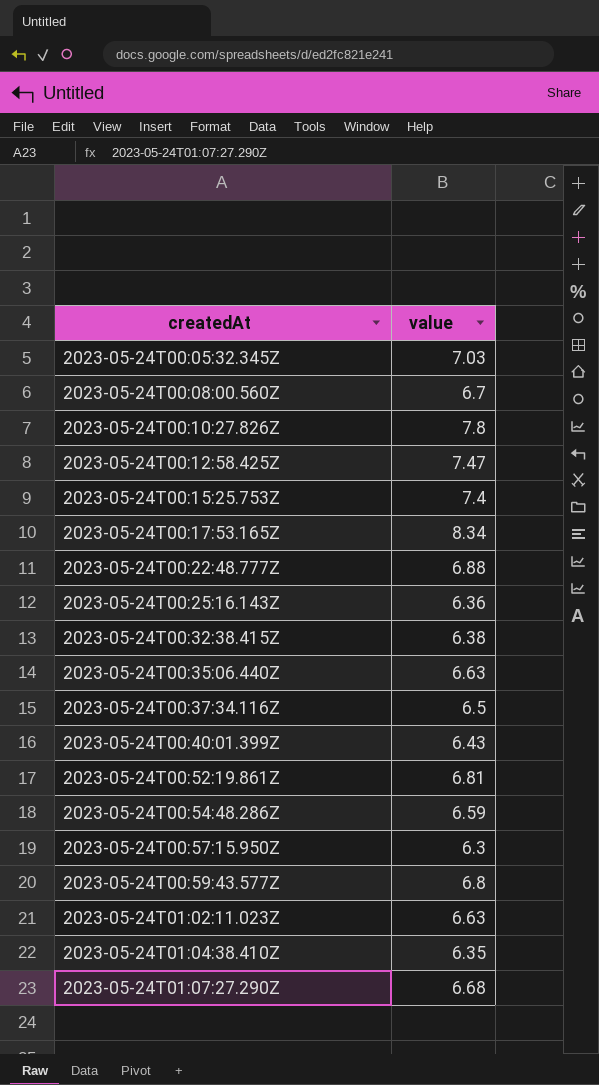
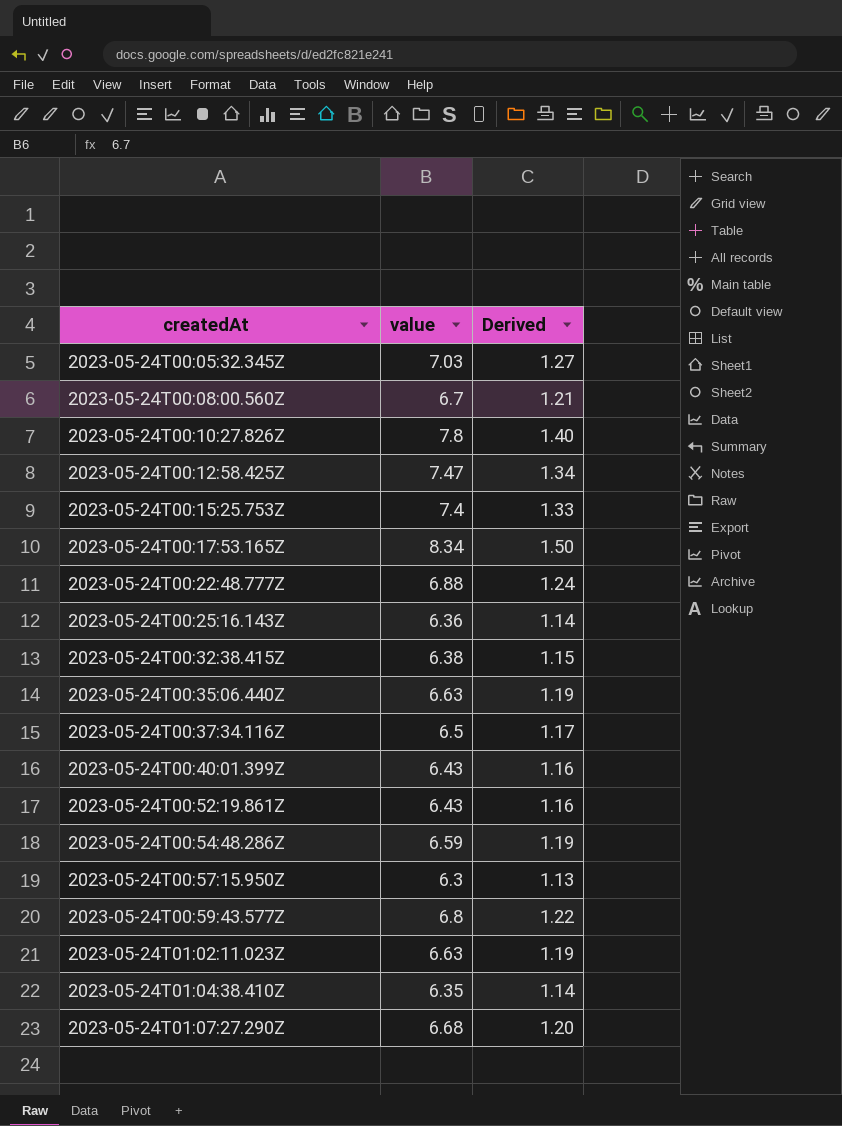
column Derived | formula: none -> [value] * 0.18
2023-05-24T00:52:19.861Z | value: 6.81 -> 6.43

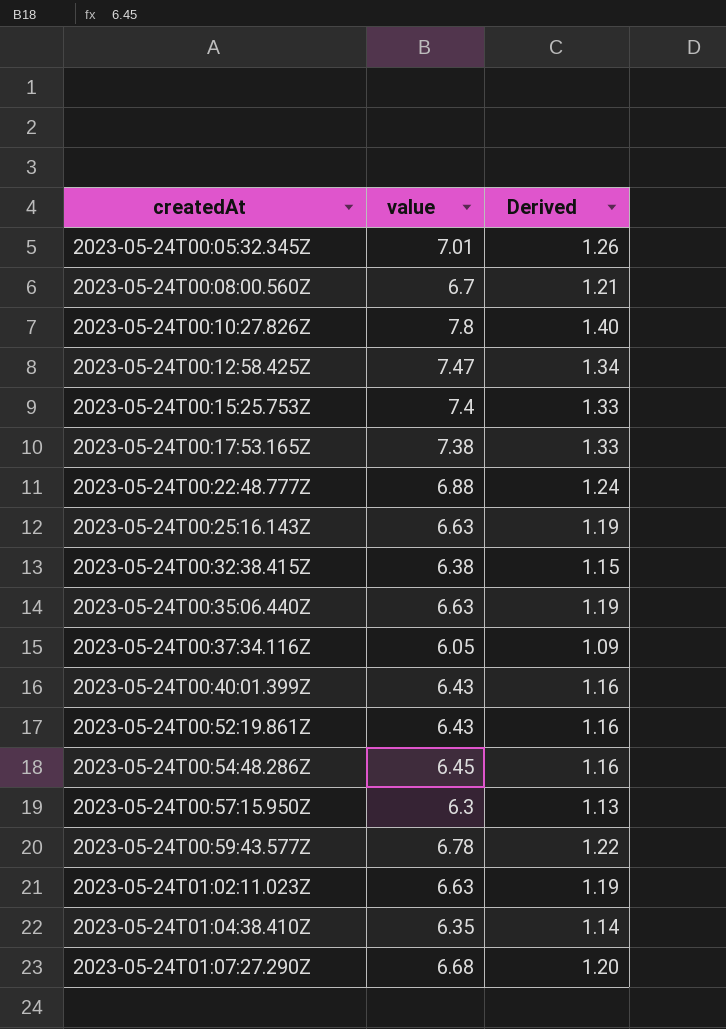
2023-05-24T00:05:32.345Z | value: 7.03 -> 7.01
2023-05-24T00:05:32.345Z | Derived: 1.27 -> 1.26
2023-05-24T00:17:53.165Z | value: 8.34 -> 7.38
2023-05-24T00:17:53.165Z | Derived: 1.50 -> 1.33
2023-05-24T00:25:16.143Z | value: 6.36 -> 6.63
2023-05-24T00:25:16.143Z | Derived: 1.14 -> 1.19
2023-05-24T00:37:34.116Z | value: 6.5 -> 6.05
2023-05-24T00:37:34.116Z | Derived: 1.17 -> 1.09
2023-05-24T00:54:48.286Z | value: 6.59 -> 6.45
2023-05-24T00:54:48.286Z | Derived: 1.19 -> 1.16
2023-05-24T00:59:43.577Z | value: 6.8 -> 6.78

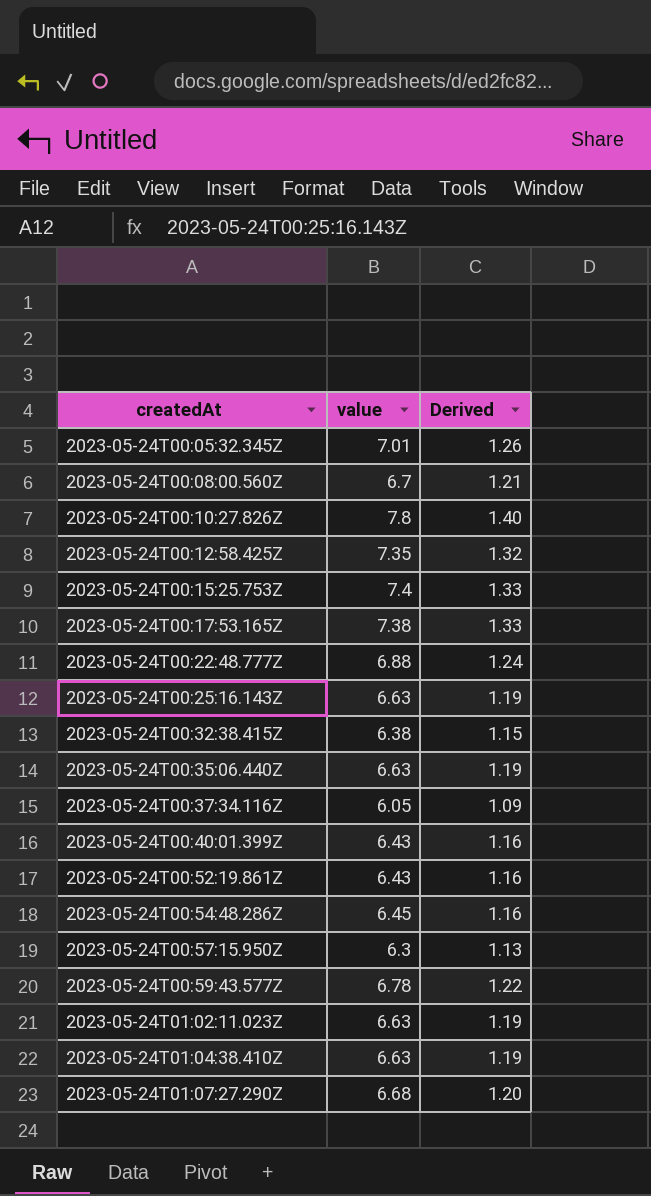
2023-05-24T00:12:58.425Z | value: 7.47 -> 7.35
2023-05-24T00:12:58.425Z | Derived: 1.34 -> 1.32
2023-05-24T01:04:38.410Z | value: 6.35 -> 6.63
2023-05-24T01:04:38.410Z | Derived: 1.14 -> 1.19

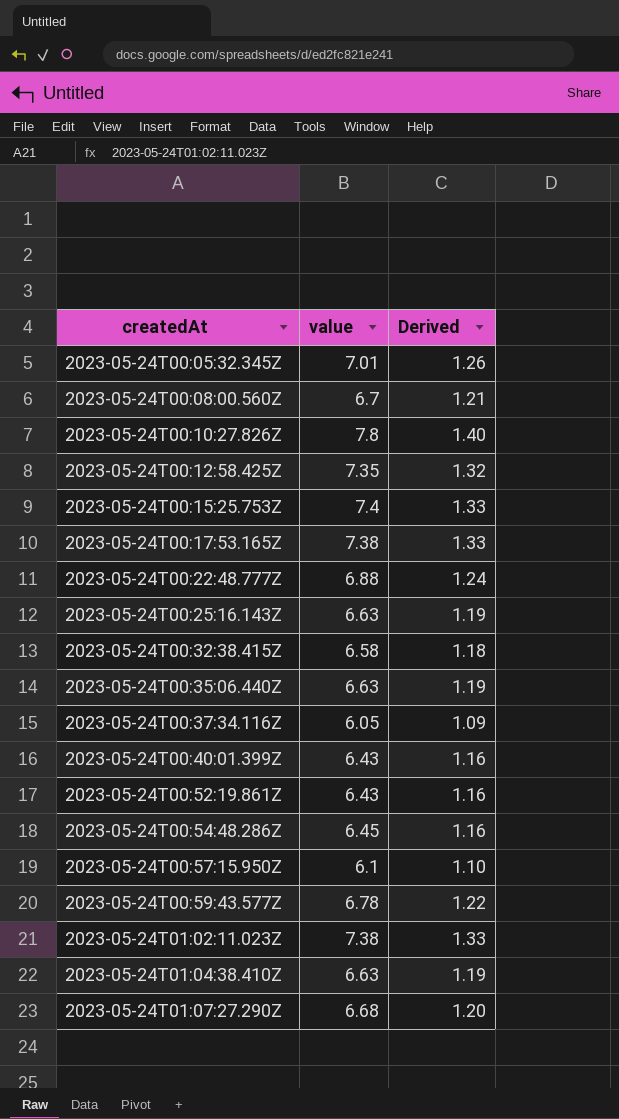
2023-05-24T00:32:38.415Z | value: 6.38 -> 6.58
2023-05-24T00:32:38.415Z | Derived: 1.15 -> 1.18
2023-05-24T00:57:15.950Z | value: 6.3 -> 6.1
2023-05-24T00:57:15.950Z | Derived: 1.13 -> 1.10
2023-05-24T01:02:11.023Z | value: 6.63 -> 7.38
2023-05-24T01:02:11.023Z | Derived: 1.19 -> 1.33

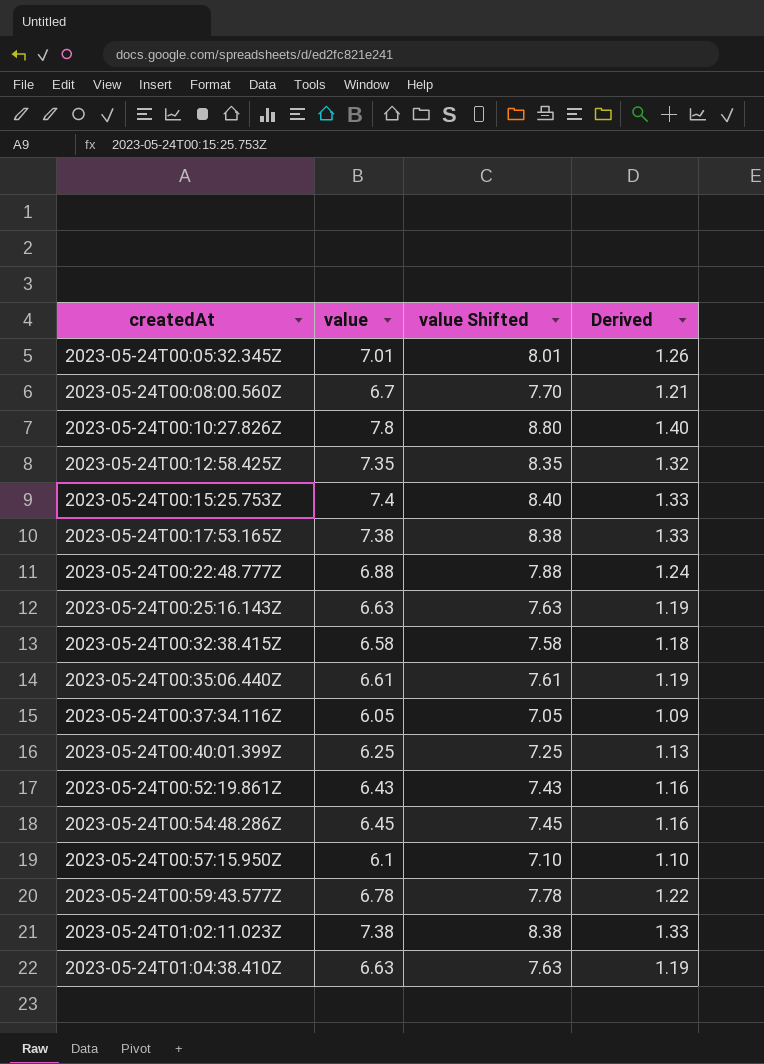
column value Shifted | formula: none -> [value] + 1
row 2023-05-24T01:07:27.290Z: 6.68 | 1.20 -> none
2023-05-24T00:35:06.440Z | value: 6.63 -> 6.61
2023-05-24T00:40:01.399Z | value: 6.43 -> 6.25
2023-05-24T00:40:01.399Z | Derived: 1.16 -> 1.13

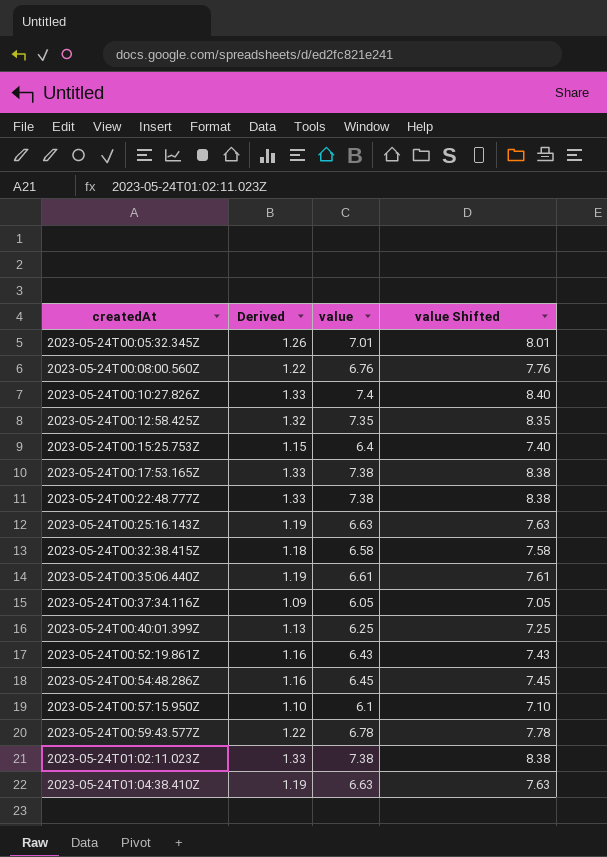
column Derived | position: 4 -> 2
2023-05-24T00:08:00.560Z | Derived: 1.21 -> 1.22
2023-05-24T00:08:00.560Z | value: 6.7 -> 6.76
2023-05-24T00:08:00.560Z | value Shifted: 7.70 -> 7.76
2023-05-24T00:10:27.826Z | Derived: 1.40 -> 1.33
2023-05-24T00:10:27.826Z | value: 7.8 -> 7.4
2023-05-24T00:10:27.826Z | value Shifted: 8.80 -> 8.40
2023-05-24T00:15:25.753Z | Derived: 1.33 -> 1.15
2023-05-24T00:15:25.753Z | value: 7.4 -> 6.4
2023-05-24T00:15:25.753Z | value Shifted: 8.40 -> 7.40
2023-05-24T00:22:48.777Z | Derived: 1.24 -> 1.33
2023-05-24T00:22:48.777Z | value: 6.88 -> 7.38
2023-05-24T00:22:48.777Z | value Shifted: 7.88 -> 8.38

